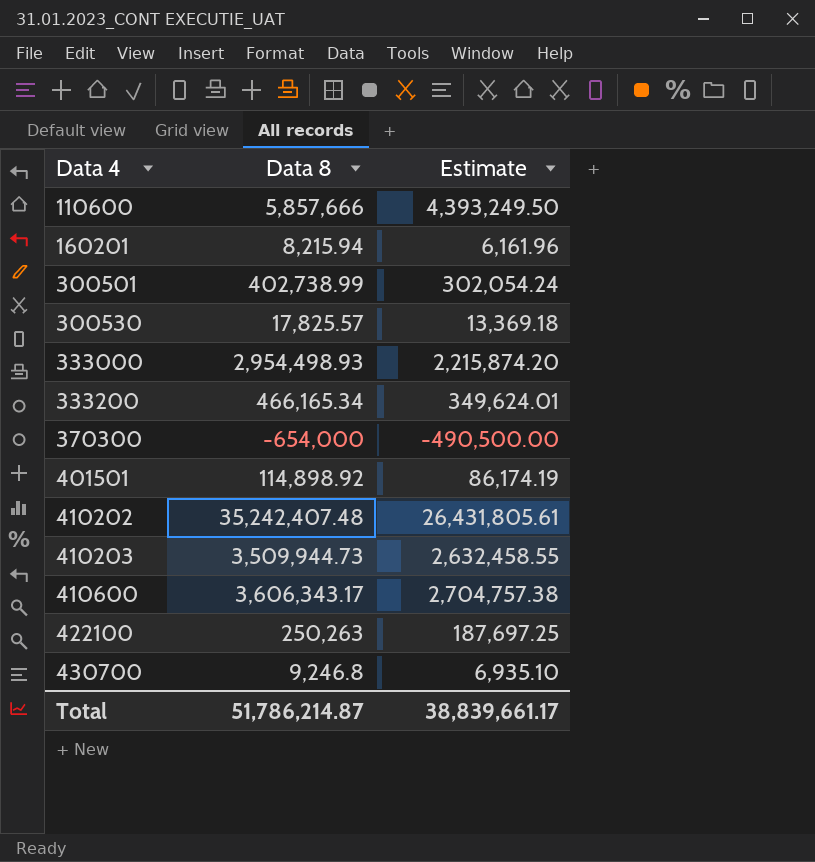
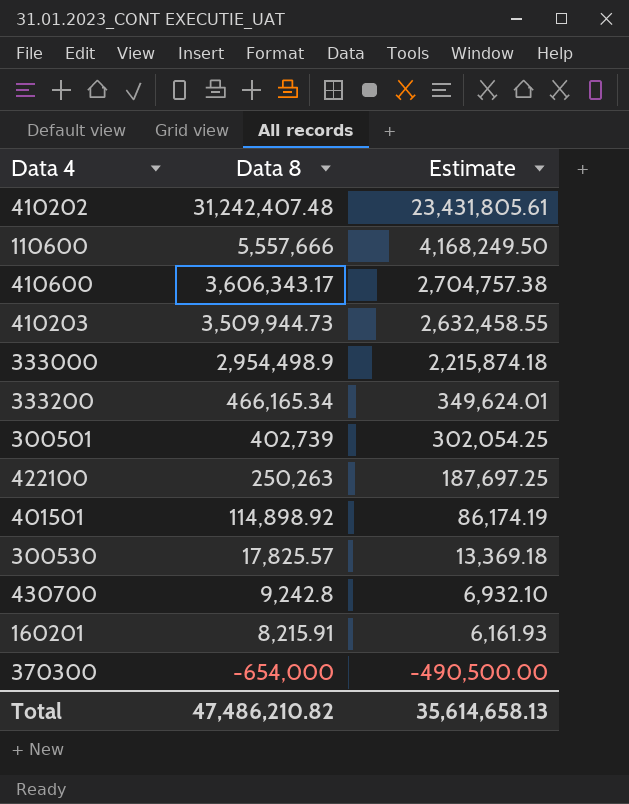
row order: Data 4 ascending -> Data 8 descending
410202 | Data 8: 35,242,407.48 -> 31,242,407.48
410202 | Estimate: 26,431,805.61 -> 23,431,805.61
110600 | Data 8: 5,857,666 -> 5,557,666
110600 | Estimate: 4,393,249.50 -> 4,168,249.50
333000 | Data 8: 2,954,498.93 -> 2,954,498.9
333000 | Estimate: 2,215,874.20 -> 2,215,874.18
300501 | Data 8: 402,738.99 -> 402,739
300501 | Estimate: 302,054.24 -> 302,054.25
430700 | Data 8: 9,246.8 -> 9,242.8
430700 | Estimate: 6,935.10 -> 6,932.10
160201 | Data 8: 8,215.94 -> 8,215.91
160201 | Estimate: 6,161.96 -> 6,161.93
Total | Data 8: 51,786,214.87 -> 47,486,210.82
Total | Estimate: 38,839,661.17 -> 35,614,658.13

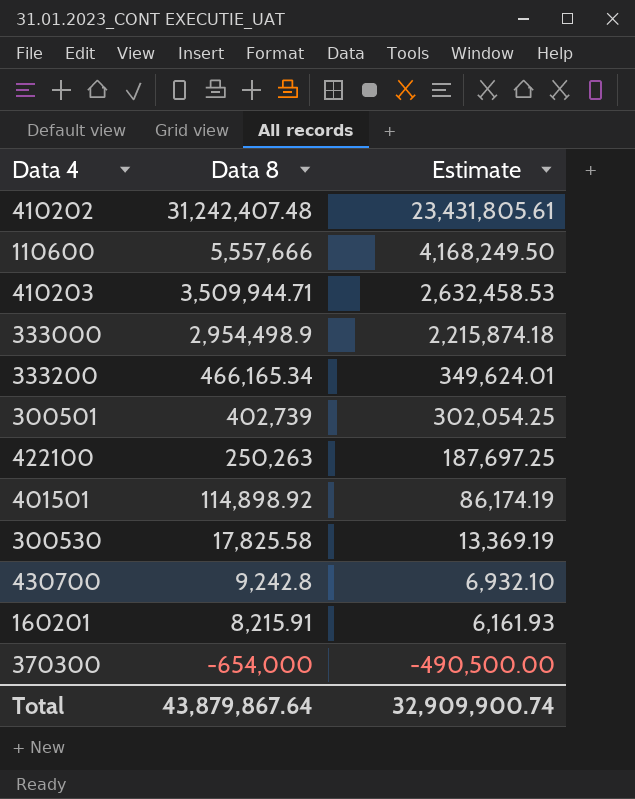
row 410600: 3,606,343.17 | 2,704,757.38 -> none
410203 | Data 8: 3,509,944.73 -> 3,509,944.71
410203 | Estimate: 2,632,458.55 -> 2,632,458.53
300530 | Data 8: 17,825.57 -> 17,825.58
300530 | Estimate: 13,369.18 -> 13,369.19
Total | Data 8: 47,486,210.82 -> 43,879,867.64
Total | Estimate: 35,614,658.13 -> 32,909,900.74

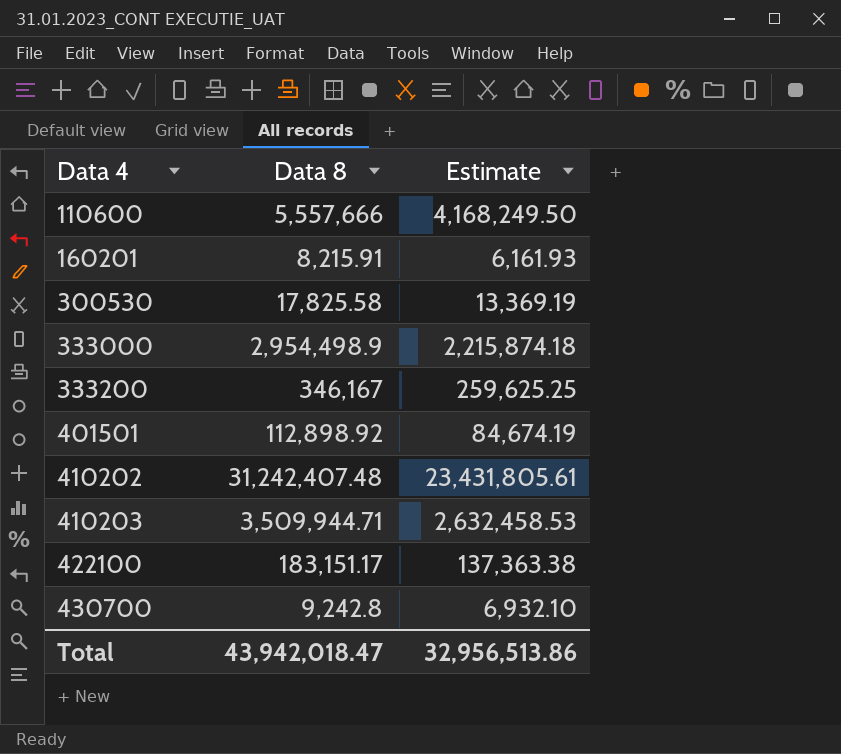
row order: Data 8 descending -> Data 4 ascending
row 300501: 402,739 | 302,054.25 -> none
row 370300: -654,000 | -490,500.00 -> none
333200 | Data 8: 466,165.34 -> 346,167
333200 | Estimate: 349,624.01 -> 259,625.25
401501 | Data 8: 114,898.92 -> 112,898.92
401501 | Estimate: 86,174.19 -> 84,674.19
422100 | Data 8: 250,263 -> 183,151.17
422100 | Estimate: 187,697.25 -> 137,363.38
Total | Data 8: 43,879,867.64 -> 43,942,018.47
Total | Estimate: 32,909,900.74 -> 32,956,513.86

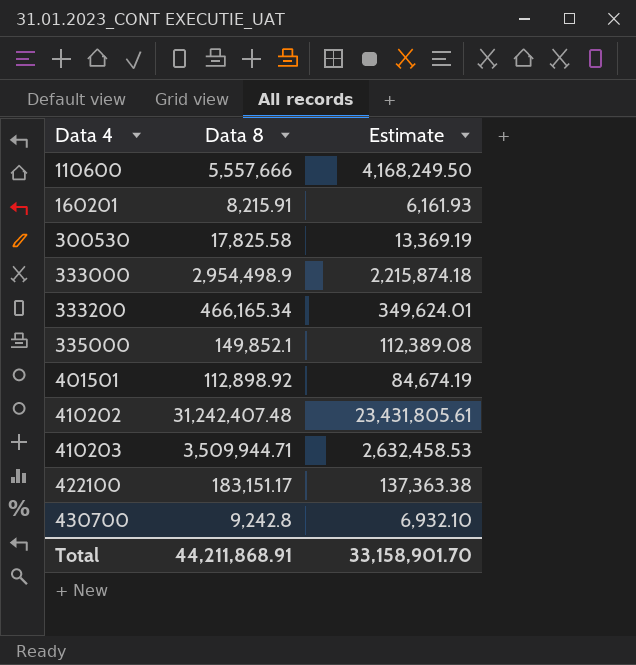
333200 | Data 8: 346,167 -> 466,165.34
333200 | Estimate: 259,625.25 -> 349,624.01
row 335000: none -> 149,852.1 | 112,389.08
Total | Data 8: 43,942,018.47 -> 44,211,868.91
Total | Estimate: 32,956,513.86 -> 33,158,901.70

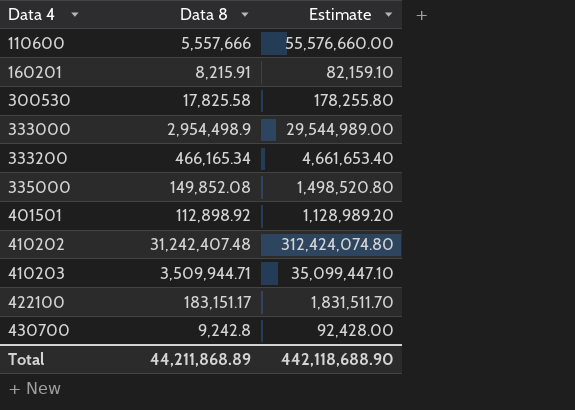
column Estimate | formula: [Data 8] * 0.75 -> [Data 8] * 10
335000 | Data 8: 149,852.1 -> 149,852.08
Total | Data 8: 44,211,868.91 -> 44,211,868.89
Total | Estimate: 33,158,901.70 -> 442,118,688.90

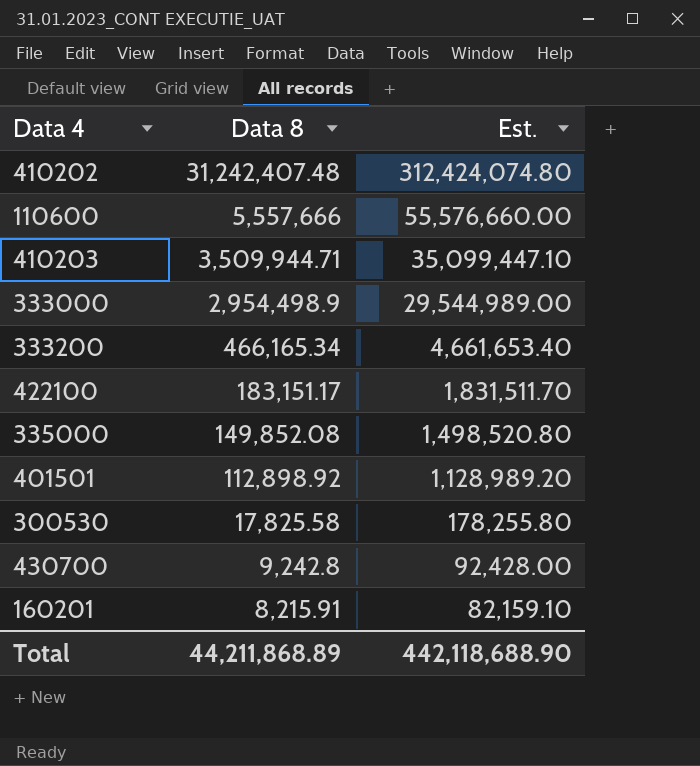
row order: Data 4 ascending -> Data 8 descending
column name: Estimate -> Est.

